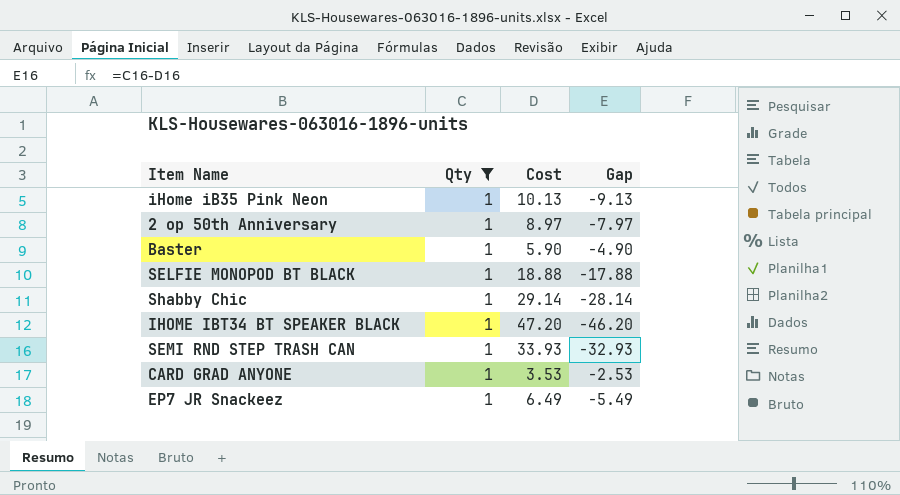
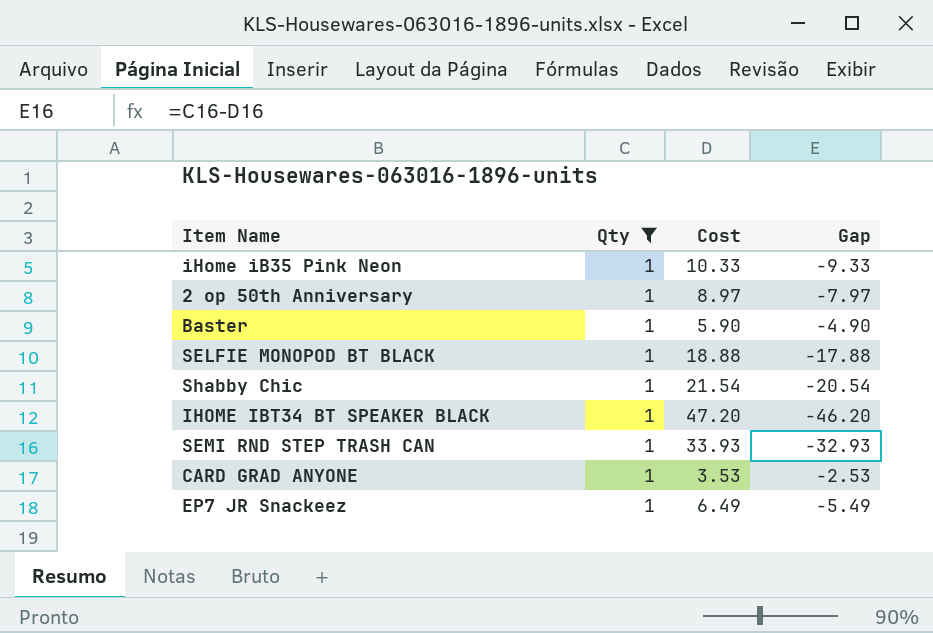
iHome iB35 Pink Neon | Cost: 10.13 -> 10.33
iHome iB35 Pink Neon | Gap: -9.13 -> -9.33
Shabby Chic | Cost: 29.14 -> 21.54
Shabby Chic | Gap: -28.14 -> -20.54

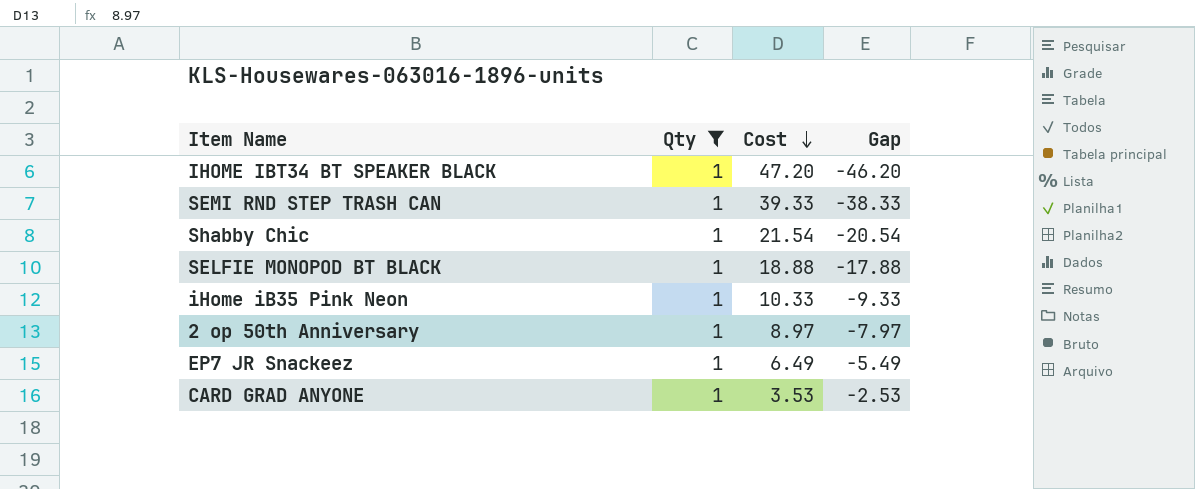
row order: none -> Cost descending
row Baster: 1 | 5.90 | -4.90 -> none
SEMI RND STEP TRASH CAN | Cost: 33.93 -> 39.33
SEMI RND STEP TRASH CAN | Gap: -32.93 -> -38.33

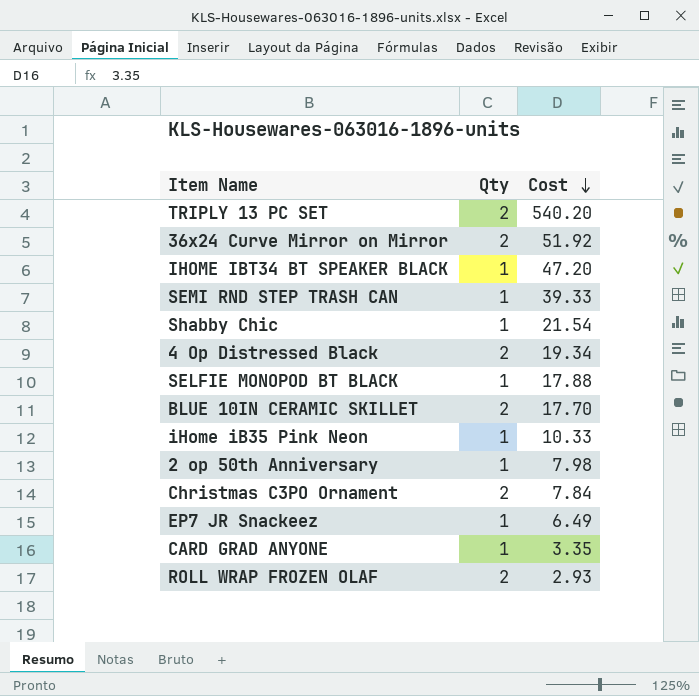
filter: Qty = 1 -> none
column Gap | formula: [Qty] - [Cost] -> none
SELFIE MONOPOD BT BLACK | Cost: 18.88 -> 17.88
2 op 50th Anniversary | Cost: 8.97 -> 7.98
CARD GRAD ANYONE | Cost: 3.53 -> 3.35

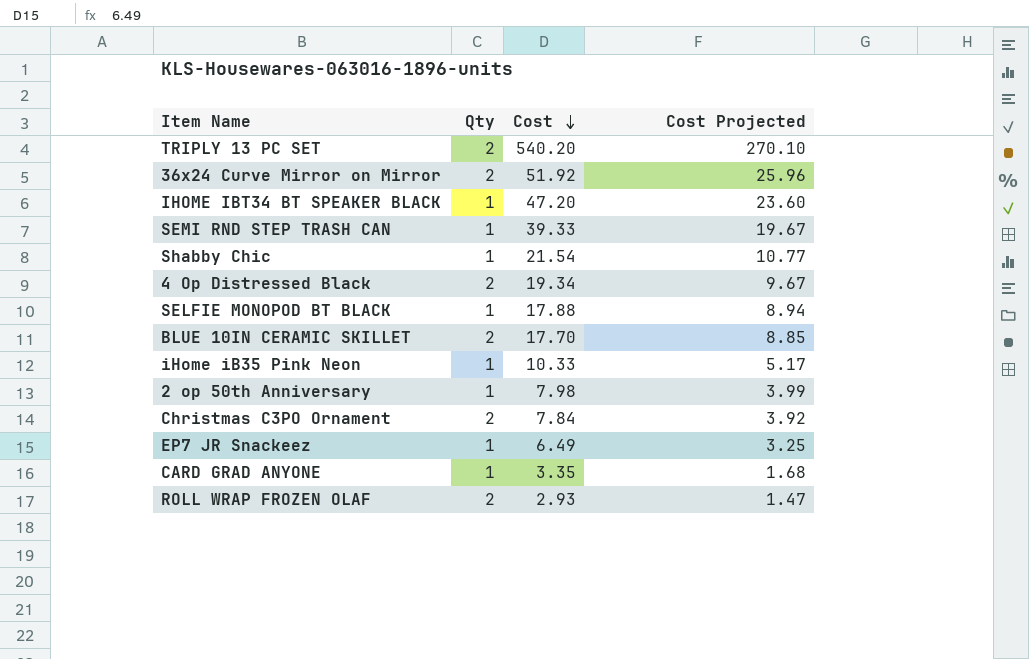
column Cost Projected | formula: none -> [Cost] * 0.5

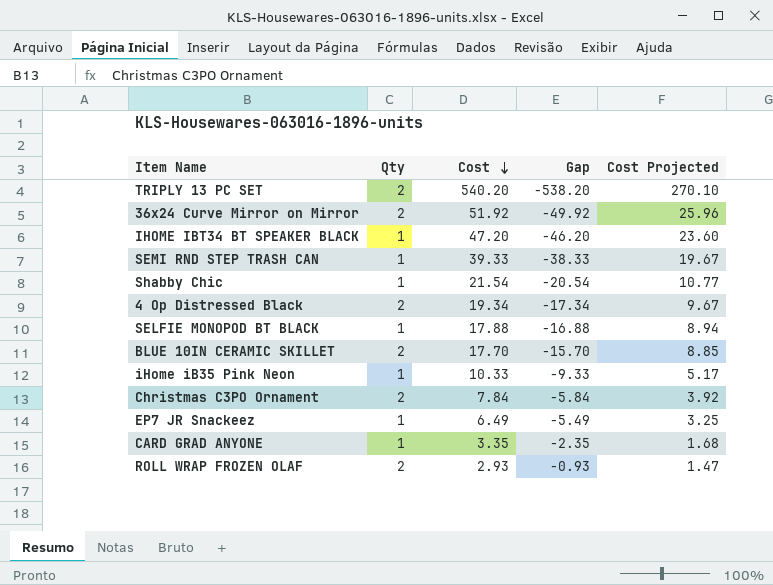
column Gap | formula: none -> [Qty] - [Cost]
row 2 op 50th Anniversary: 1 | 7.98 | 3.99 -> none

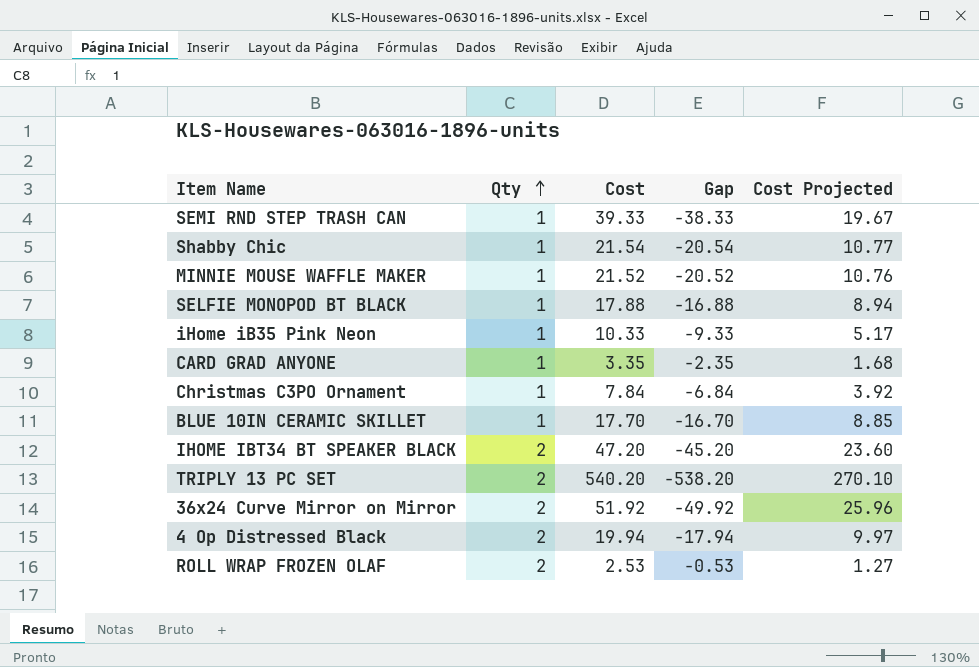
row order: Cost descending -> Qty ascending
row EP7 JR Snackeez: 1 | 6.49 | -5.49 | 3.25 -> none
row MINNIE MOUSE WAFFLE MAKER: none -> 1 | 21.52 | -20.52 | 10.76
Christmas C3PO Ornament | Qty: 2 -> 1
Christmas C3PO Ornament | Gap: -5.84 -> -6.84
BLUE 10IN CERAMIC SKILLET | Qty: 2 -> 1
BLUE 10IN CERAMIC SKILLET | Gap: -15.70 -> -16.70
IHOME IBT34 BT SPEAKER BLACK | Qty: 1 -> 2
IHOME IBT34 BT SPEAKER BLACK | Gap: -46.20 -> -45.20
4 Op Distressed Black | Cost: 19.34 -> 19.94
4 Op Distressed Black | Gap: -17.34 -> -17.94
4 Op Distressed Black | Cost Projected: 9.67 -> 9.97
ROLL WRAP FROZEN OLAF | Cost: 2.93 -> 2.53
ROLL WRAP FROZEN OLAF | Gap: -0.93 -> -0.53
ROLL WRAP FROZEN OLAF | Cost Projected: 1.47 -> 1.27

